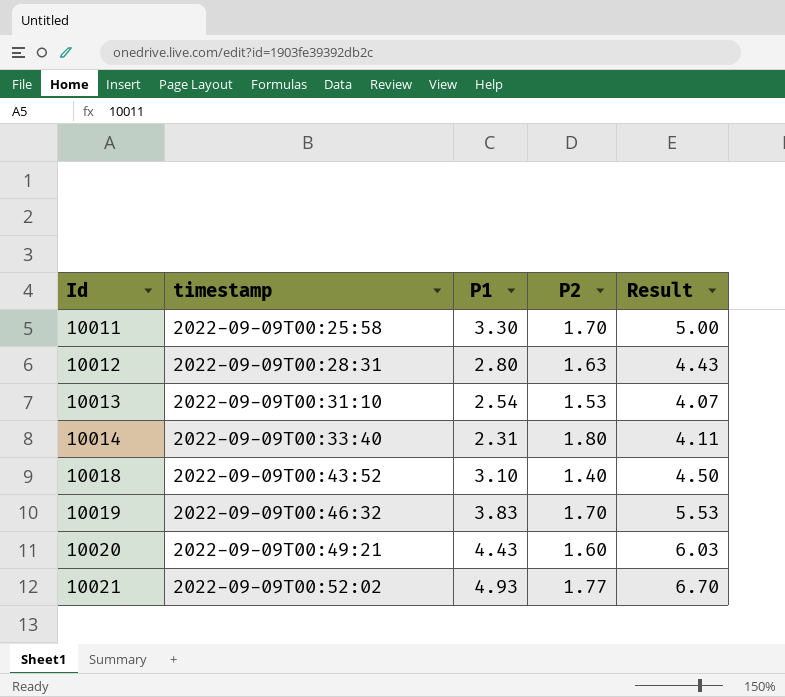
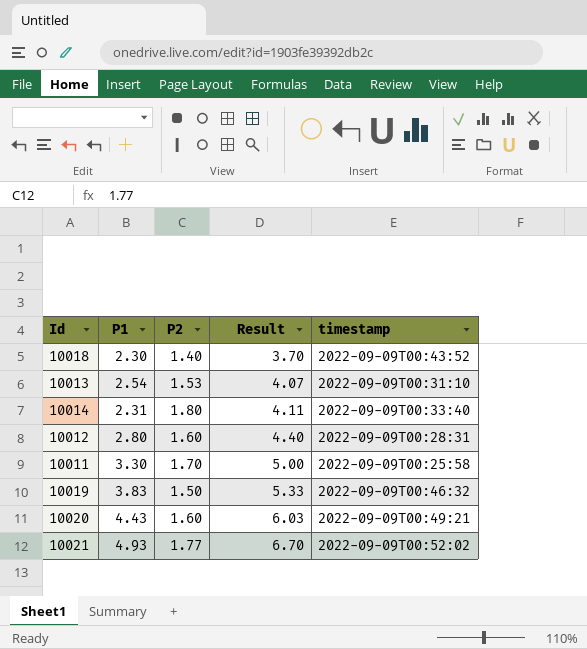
row order: Id ascending -> Result ascending
column timestamp | position: 2 -> 5
10018 | P1: 3.10 -> 2.30
10018 | Result: 4.50 -> 3.70
10012 | P2: 1.63 -> 1.60
10012 | Result: 4.43 -> 4.40
10019 | P2: 1.70 -> 1.50
10019 | Result: 5.53 -> 5.33

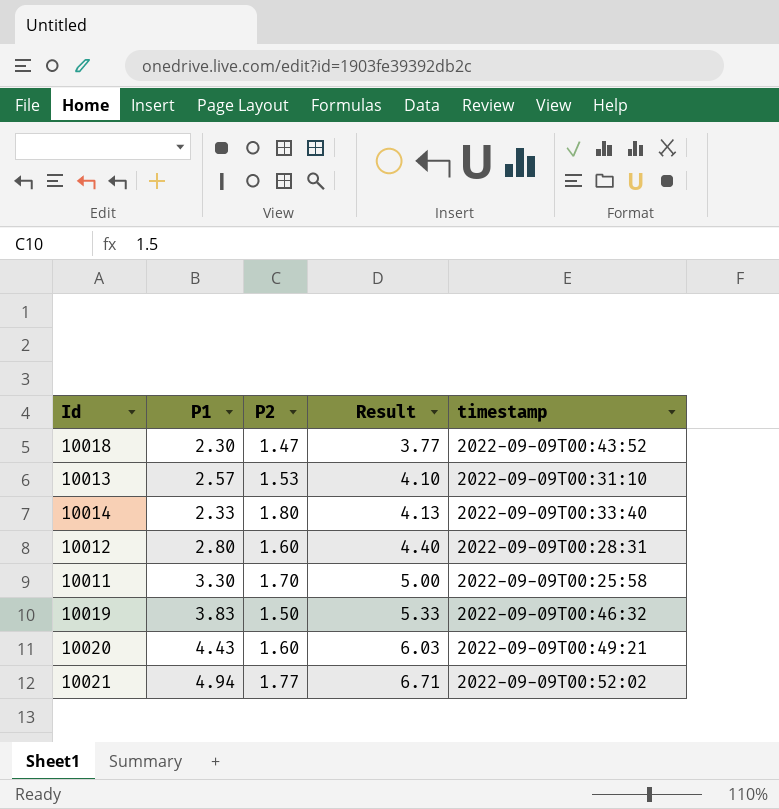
10018 | P2: 1.40 -> 1.47
10018 | Result: 3.70 -> 3.77
10013 | P1: 2.54 -> 2.57
10013 | Result: 4.07 -> 4.10
10014 | P1: 2.31 -> 2.33
10014 | Result: 4.11 -> 4.13
10021 | P1: 4.93 -> 4.94
10021 | Result: 6.70 -> 6.71

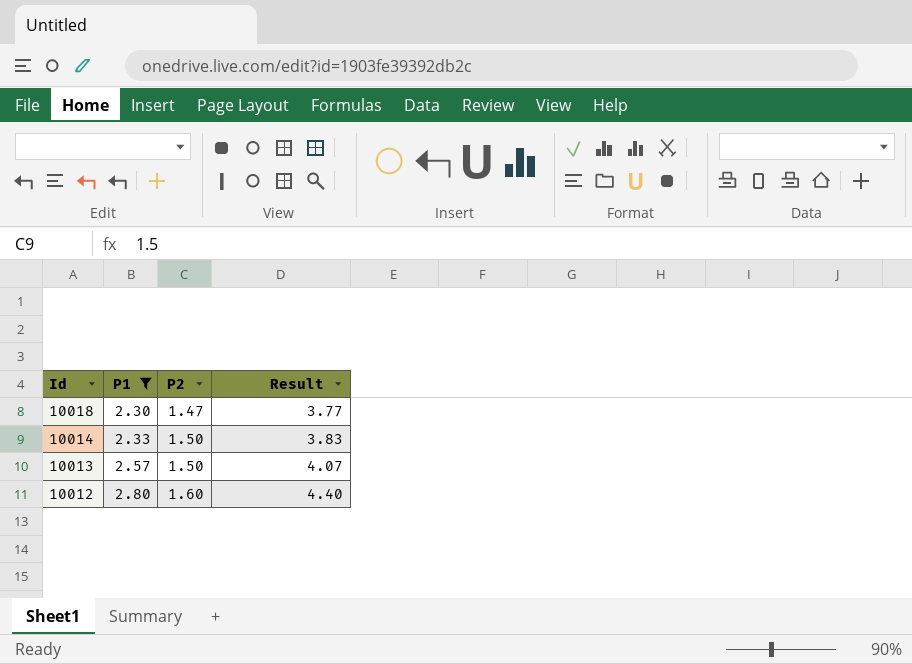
filter: none -> P1 <= 2.80
row order: Result ascending -> Id descending
column timestamp | position: 5 -> none
10014 | P2: 1.80 -> 1.50
10014 | Result: 4.13 -> 3.83
10013 | P2: 1.53 -> 1.50
10013 | Result: 4.10 -> 4.07

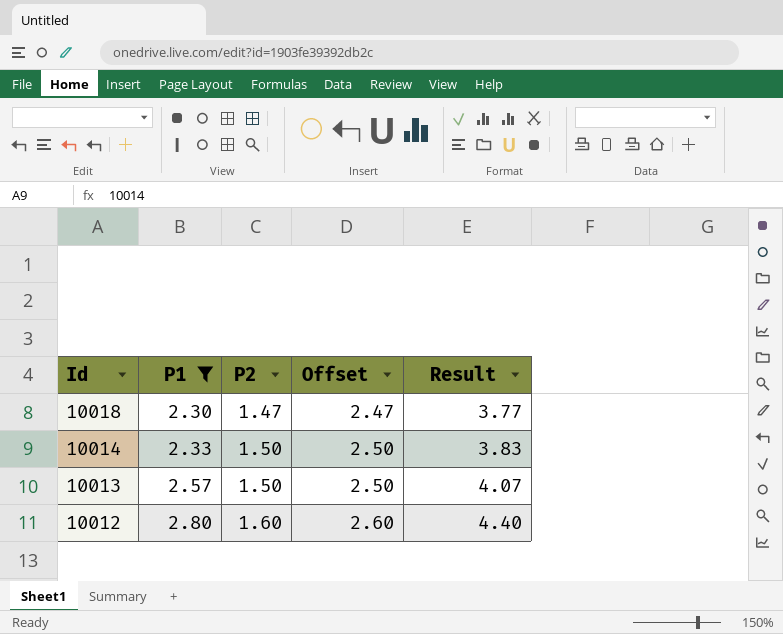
column Offset | formula: none -> [P2] + 1

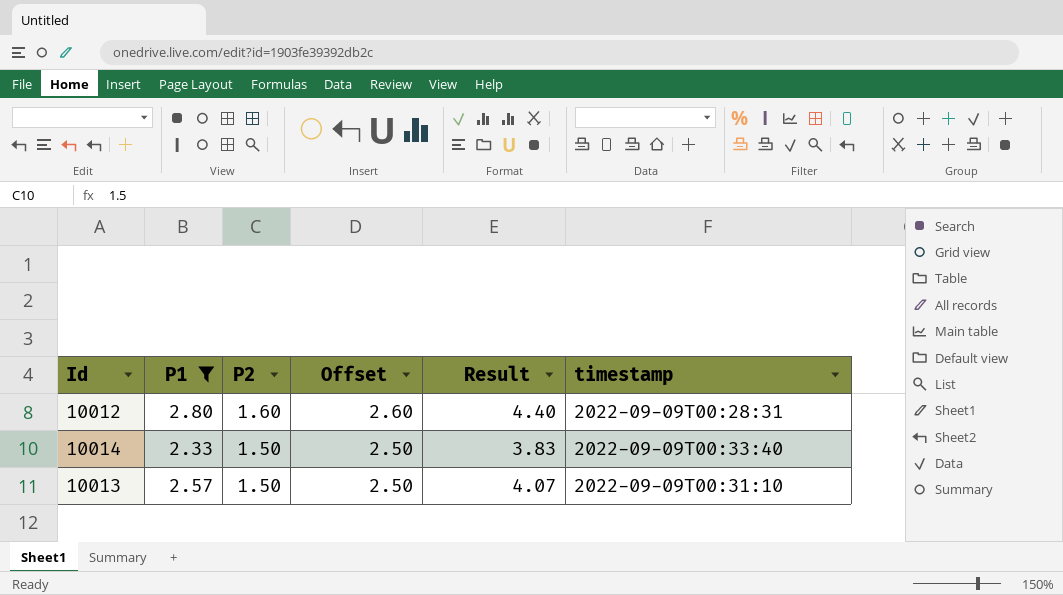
row order: Id descending -> P2 descending
column timestamp | position: none -> 6
row 10018: 2.30 | 1.47 | 2.47 | 3.77 -> none

